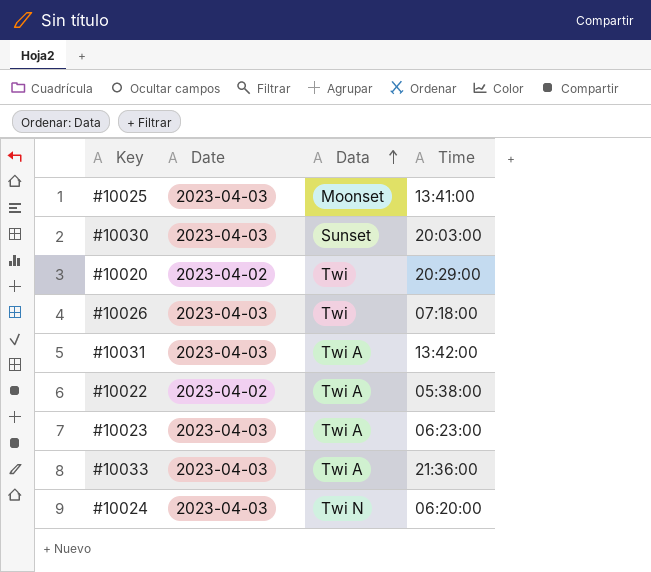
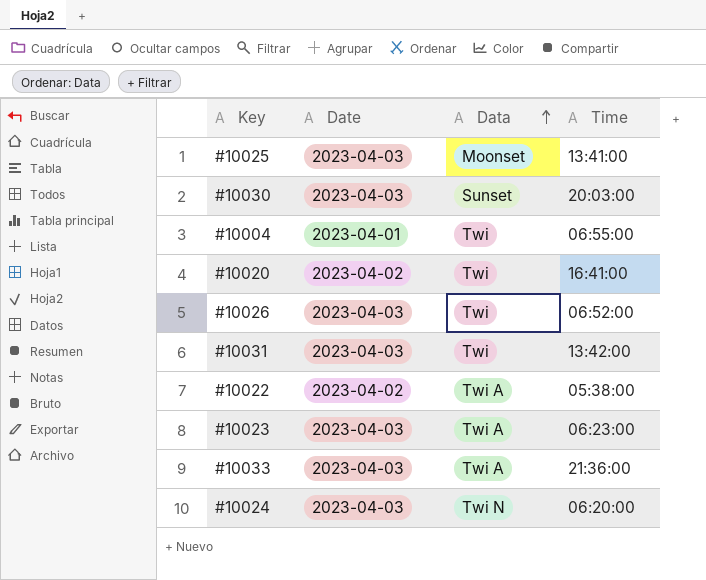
row #10004: none -> 2023-04-01 | Twi | 06:55:00
#10020 | Time: 20:29:00 -> 16:41:00
#10026 | Time: 07:18:00 -> 06:52:00
#10031 | Data: Twi A -> Twi

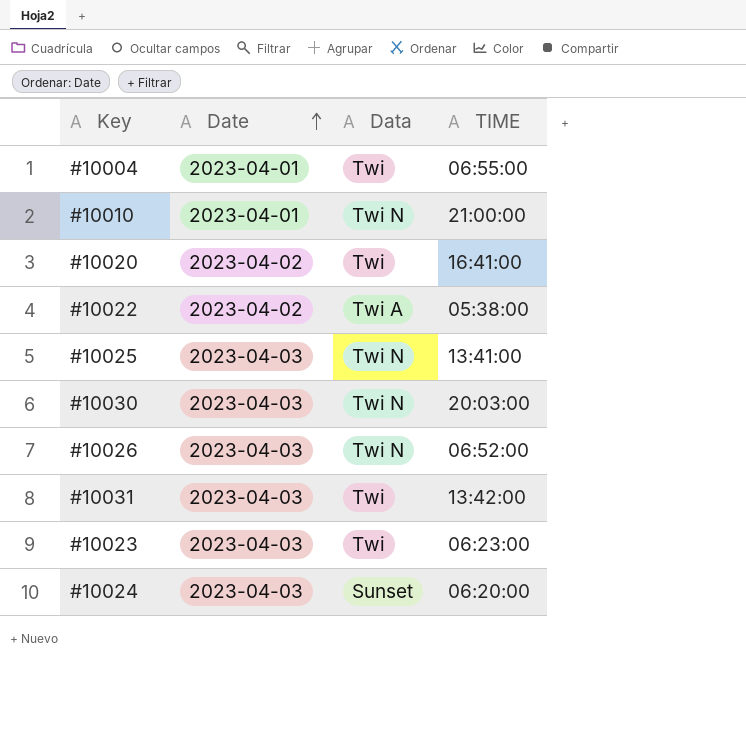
row order: Data ascending -> Date ascending
column name: Time -> TIME
row #10033: 2023-04-03 | Twi A | 21:36:00 -> none
row #10010: none -> 2023-04-01 | Twi N | 21:00:00
#10025 | Data: Moonset -> Twi N
#10030 | Data: Sunset -> Twi N
#10026 | Data: Twi -> Twi N
#10023 | Data: Twi A -> Twi
#10024 | Data: Twi N -> Sunset

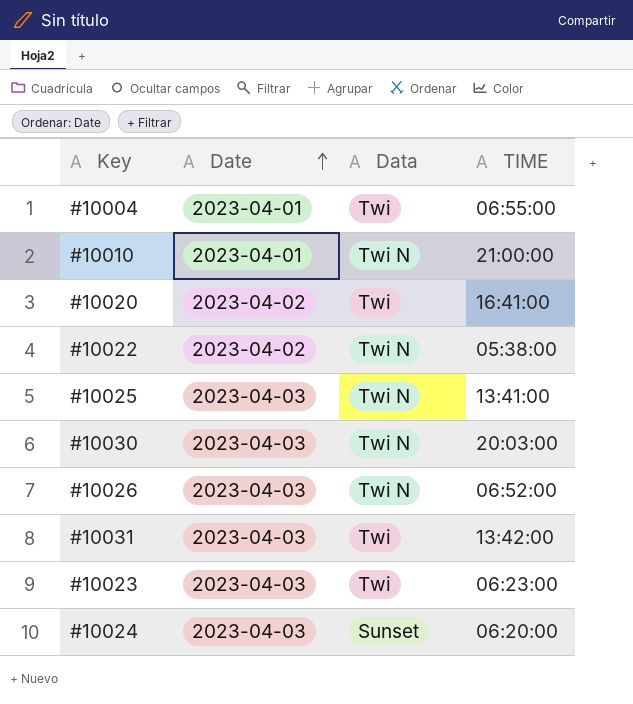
#10022 | Data: Twi A -> Twi N

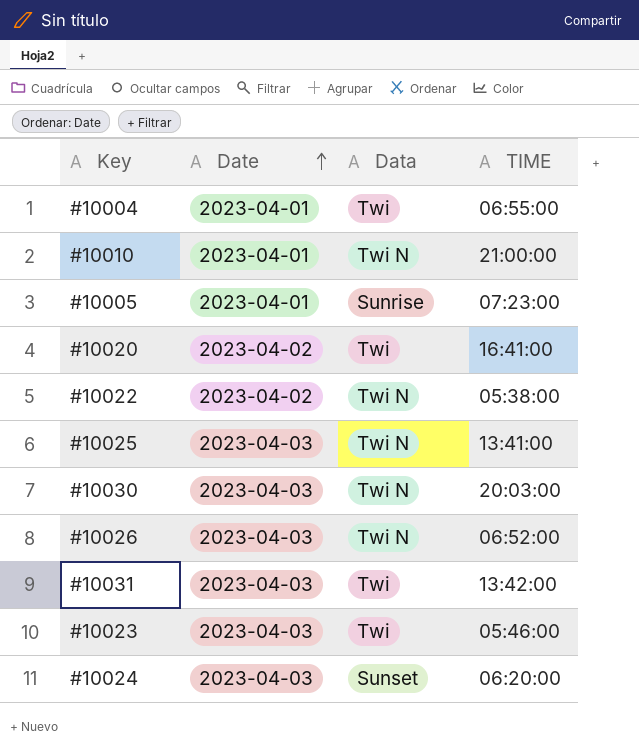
row #10005: none -> 2023-04-01 | Sunrise | 07:23:00
#10023 | TIME: 06:23:00 -> 05:46:00

